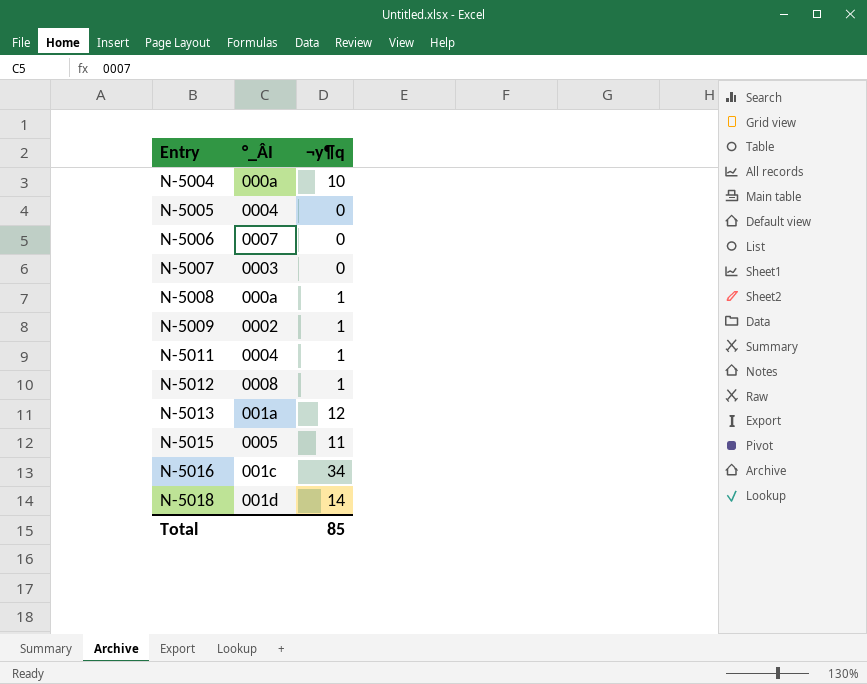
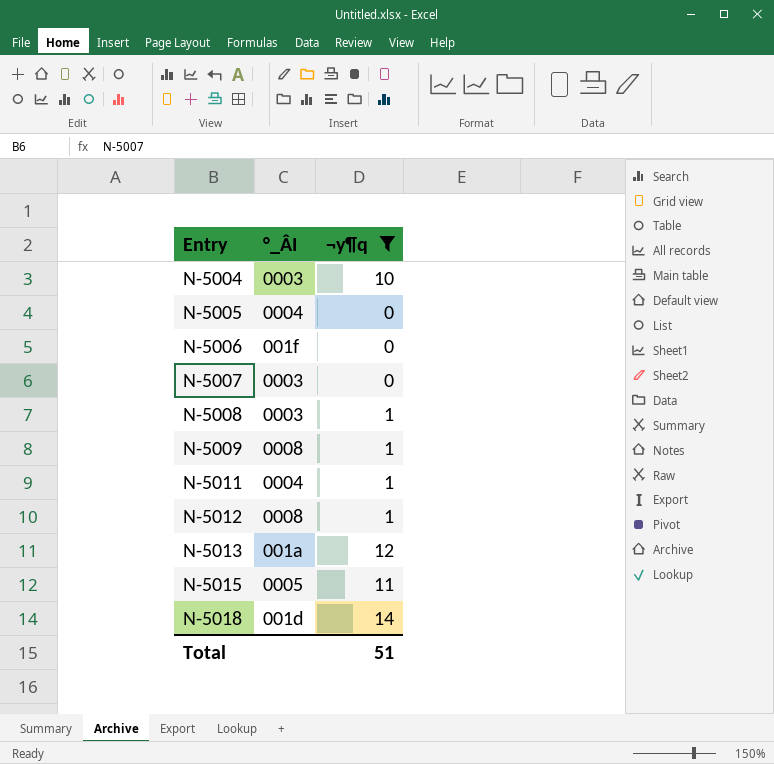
filter: none -> ¬y¶q != 34
N-5004 | °_ÂI: 000a -> 0003
N-5006 | °_ÂI: 0007 -> 001f
N-5008 | °_ÂI: 000a -> 0003
N-5009 | °_ÂI: 0002 -> 0008
Total | ¬y¶q: 85 -> 51

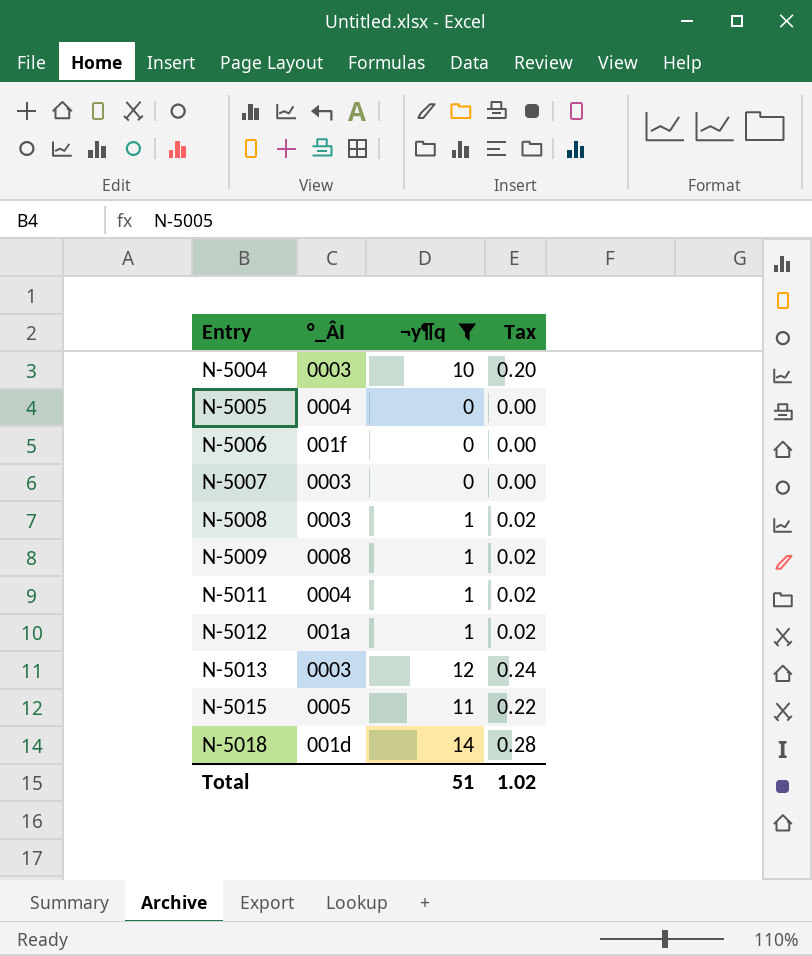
column Tax | formula: none -> [¬y¶q] * 0.02
N-5012 | °_ÂI: 0008 -> 001a
N-5013 | °_ÂI: 001a -> 0003

